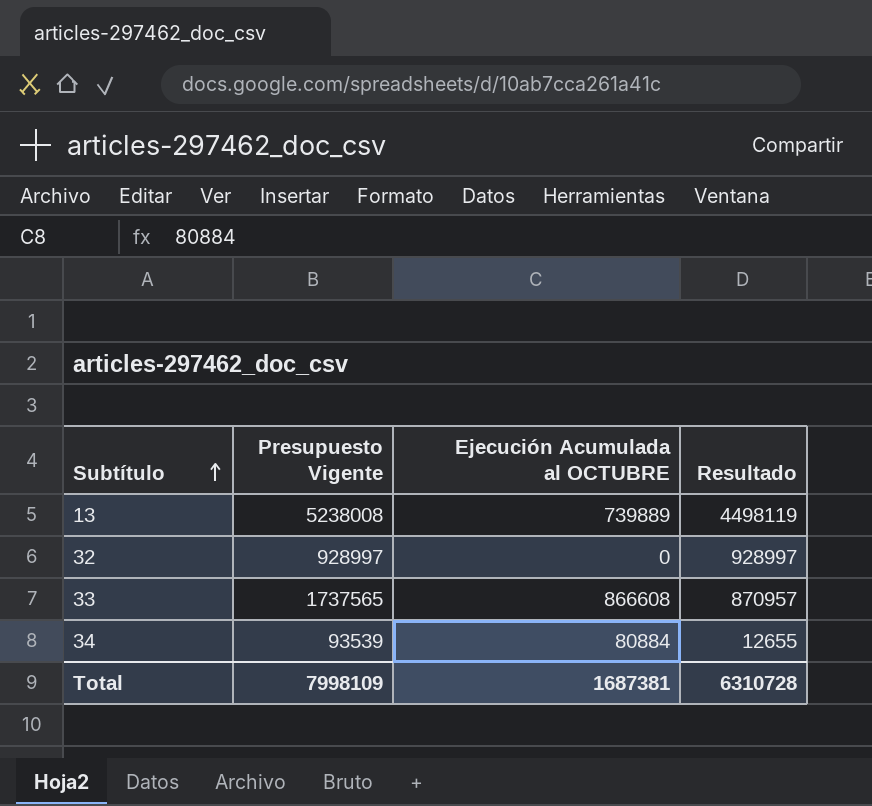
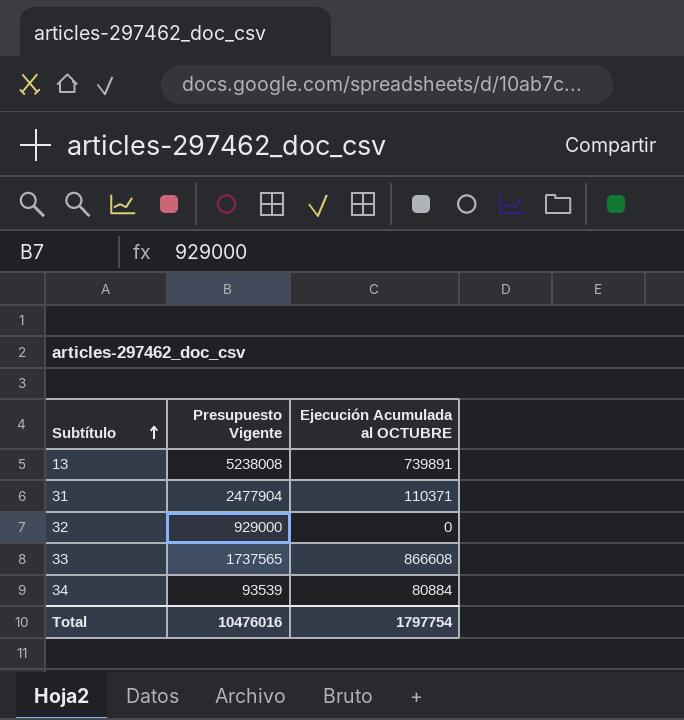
column Resultado | formula: [Presupuesto Vigente] - [Ejecución Acumulada al OCTUBRE] -> none
13 | Ejecución Acumulada al OCTUBRE: 739889 -> 739891
row 31: none -> 2477904 | 110371
32 | Presupuesto Vigente: 928997 -> 929000
Total | Presupuesto Vigente: 7998109 -> 10476016
Total | Ejecución Acumulada al OCTUBRE: 1687381 -> 1797754

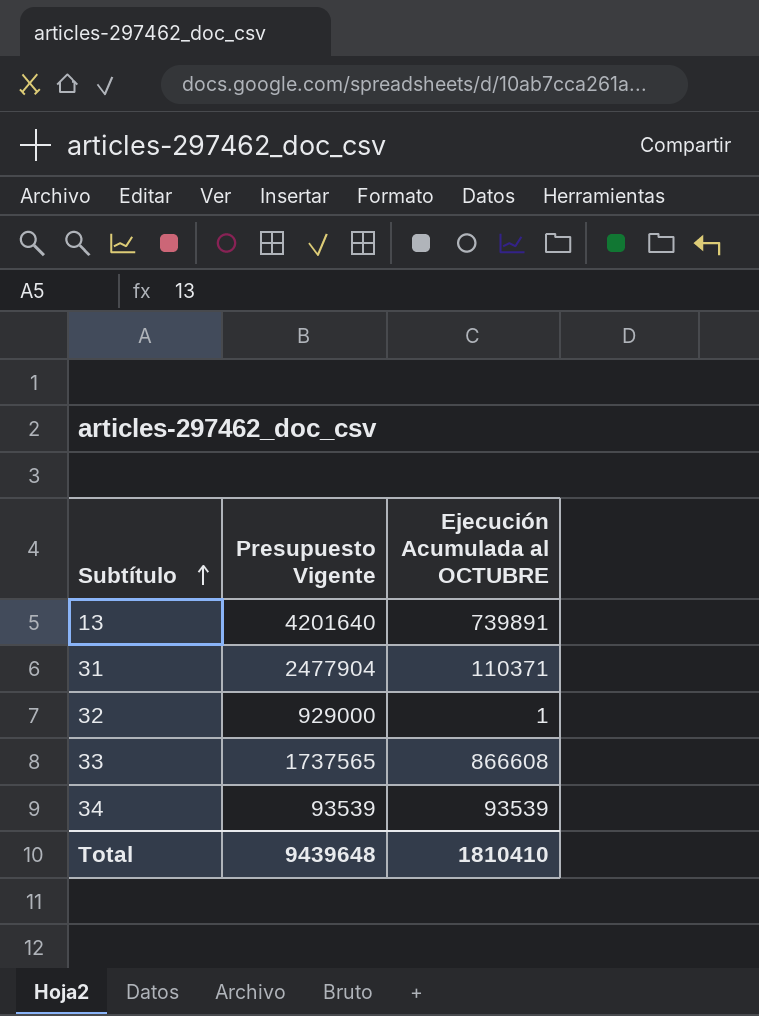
13 | Presupuesto Vigente: 5238008 -> 4201640
32 | Ejecución Acumulada al OCTUBRE: 0 -> 1
34 | Ejecución Acumulada al OCTUBRE: 80884 -> 93539
Total | Presupuesto Vigente: 10476016 -> 9439648
Total | Ejecución Acumulada al OCTUBRE: 1797754 -> 1810410

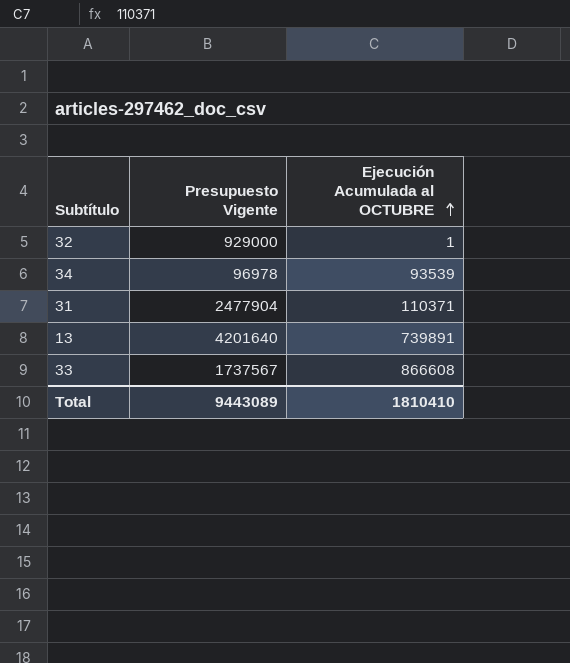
row order: Subtítulo ascending -> Ejecución Acumulada al OCTUBRE ascending
34 | Presupuesto Vigente: 93539 -> 96978
33 | Presupuesto Vigente: 1737565 -> 1737567
Total | Presupuesto Vigente: 9439648 -> 9443089

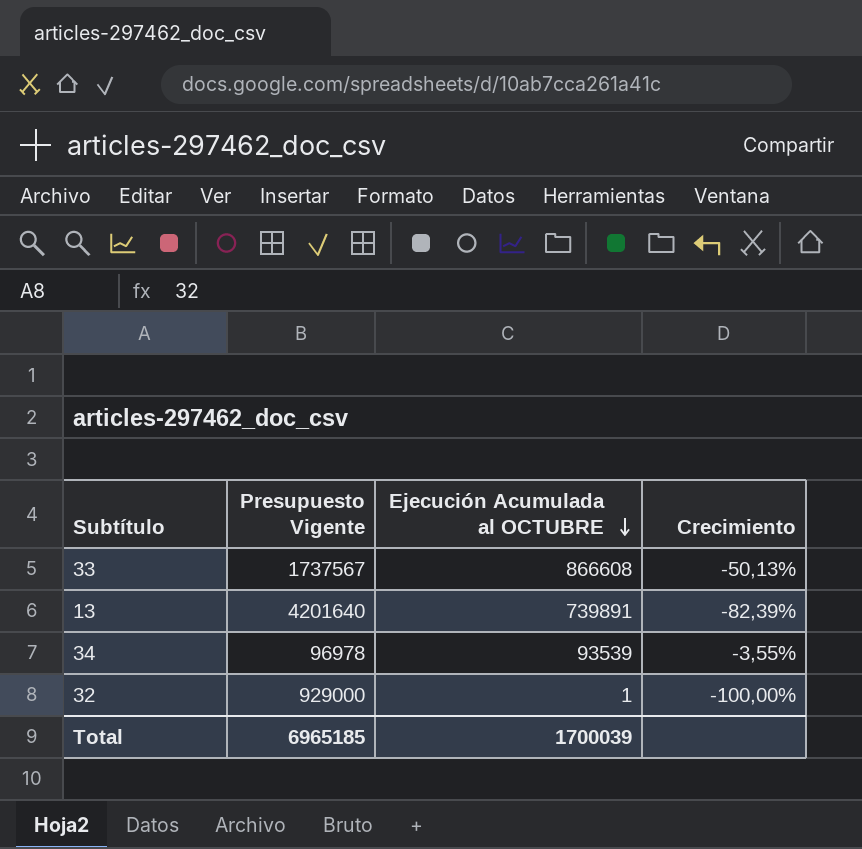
row order: Ejecución Acumulada al OCTUBRE ascending -> Ejecución Acumulada al OCTUBRE descending
column Crecimiento | formula: none -> ([Ejecución Acumulada al OCTUBRE] - [Presupuesto Vigente]) / [Presupuesto Vigente]
row 31: 2477904 | 110371 -> none
Total | Presupuesto Vigente: 9443089 -> 6965185
Total | Ejecución Acumulada al OCTUBRE: 1810410 -> 1700039

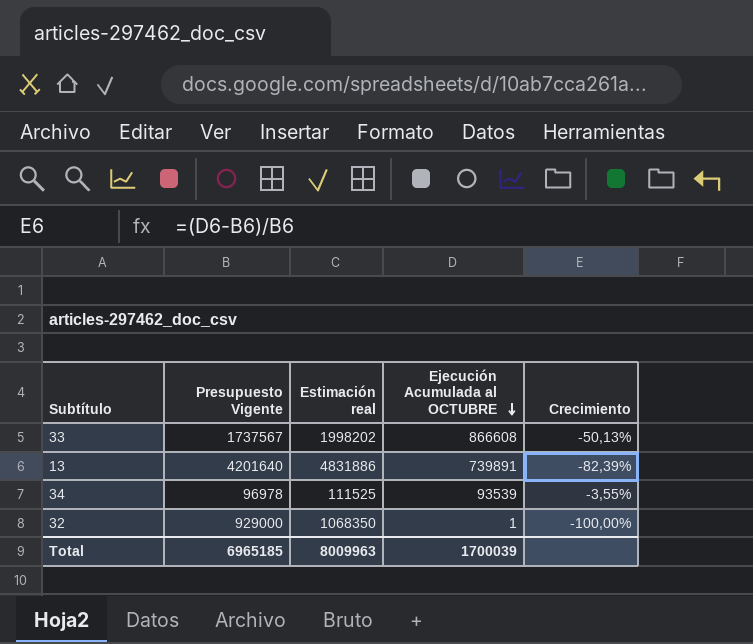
column Estimación real | formula: none -> [Presupuesto Vigente] * 1,15

